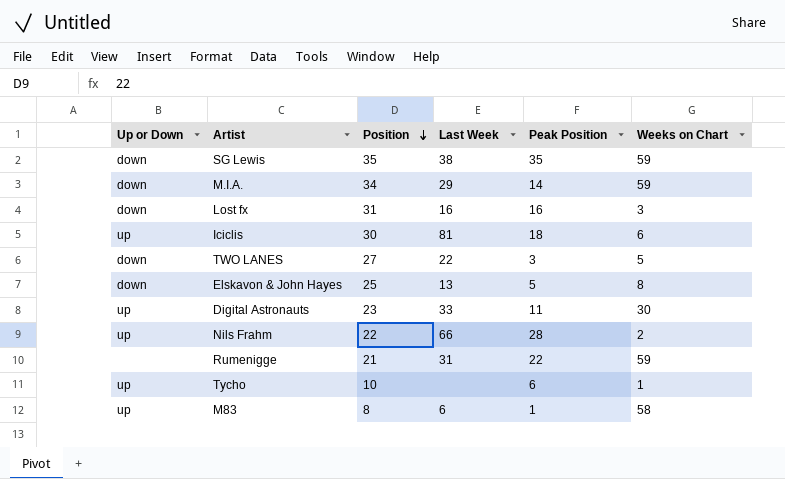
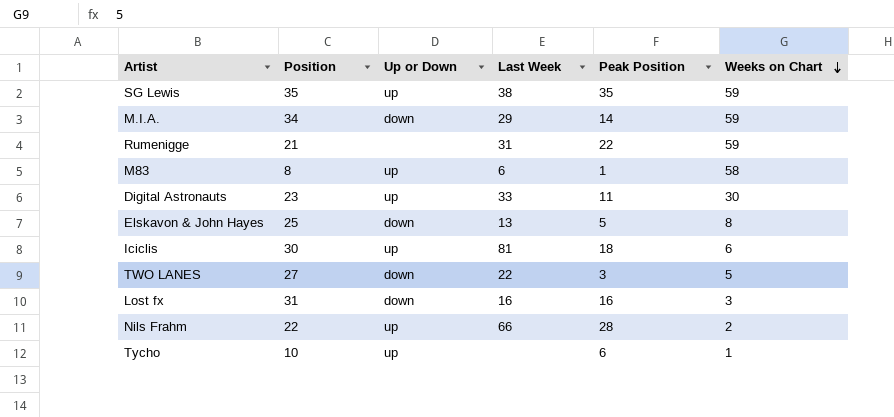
row order: Position descending -> Weeks on Chart descending
column Up or Down | position: 1 -> 3
SG Lewis | Up or Down: down -> up

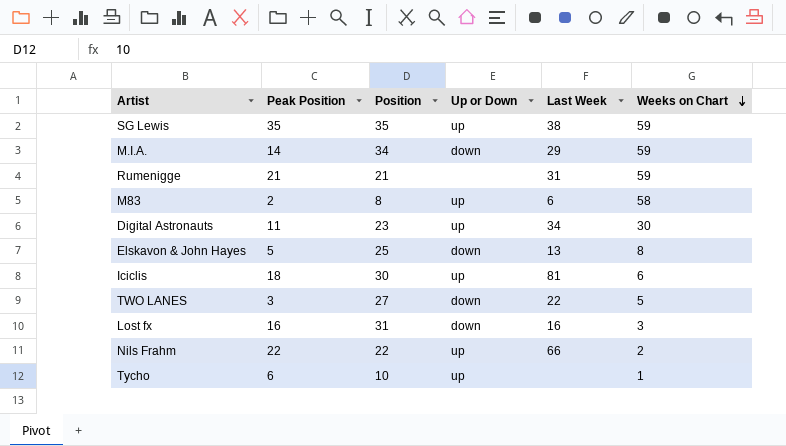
column Peak Position | position: 5 -> 2
Rumenigge | Peak Position: 22 -> 21
M83 | Peak Position: 1 -> 2
Digital Astronauts | Last Week: 33 -> 34
Nils Frahm | Peak Position: 28 -> 22

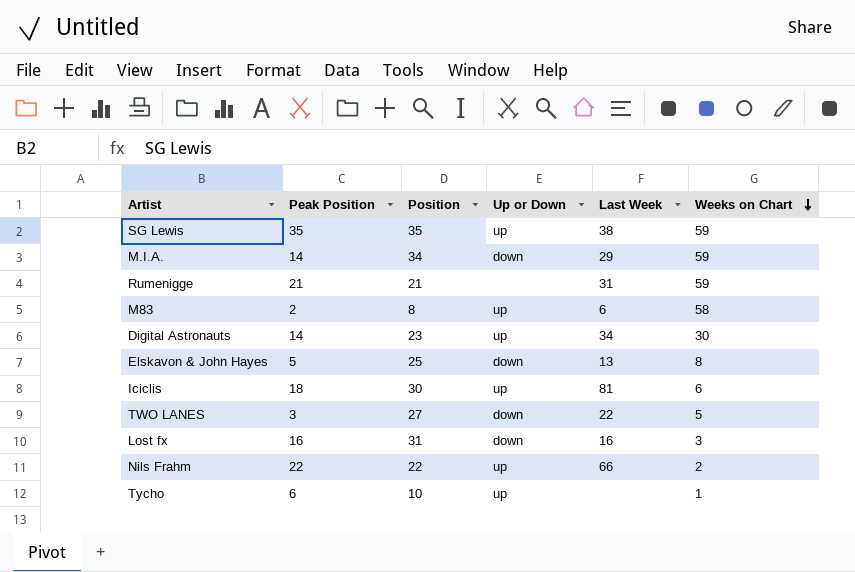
Digital Astronauts | Peak Position: 11 -> 14

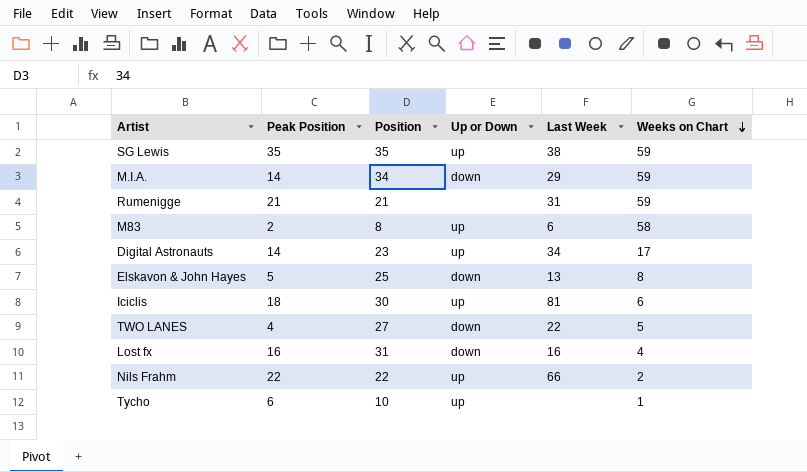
Digital Astronauts | Weeks on Chart: 30 -> 17
TWO LANES | Peak Position: 3 -> 4
Lost fx | Weeks on Chart: 3 -> 4

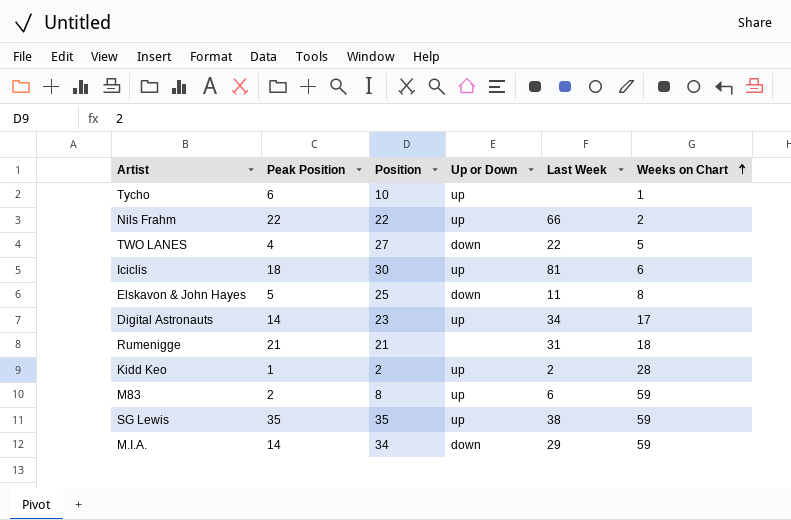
row order: Weeks on Chart descending -> Weeks on Chart ascending
row Lost fx: 16 | 31 | down | 16 | 4 -> none
Elskavon & John Hayes | Last Week: 13 -> 11
Rumenigge | Weeks on Chart: 59 -> 18
row Kidd Keo: none -> 1 | 2 | up | 2 | 28
M83 | Weeks on Chart: 58 -> 59

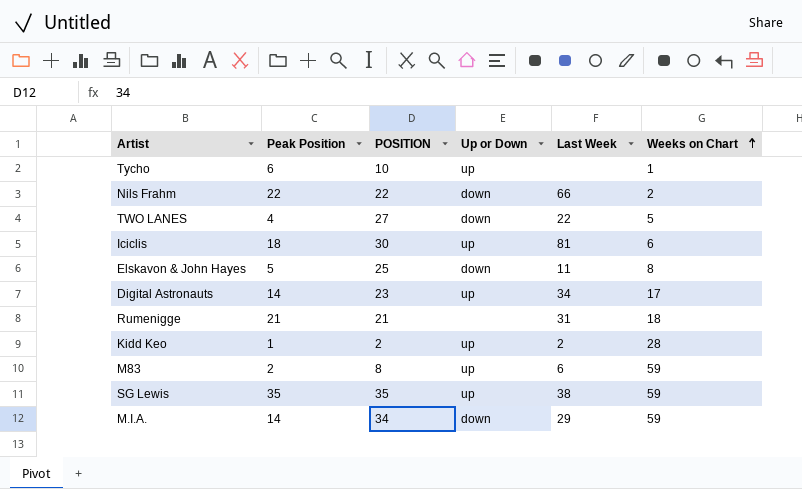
column name: Position -> POSITION
Nils Frahm | Up or Down: up -> down

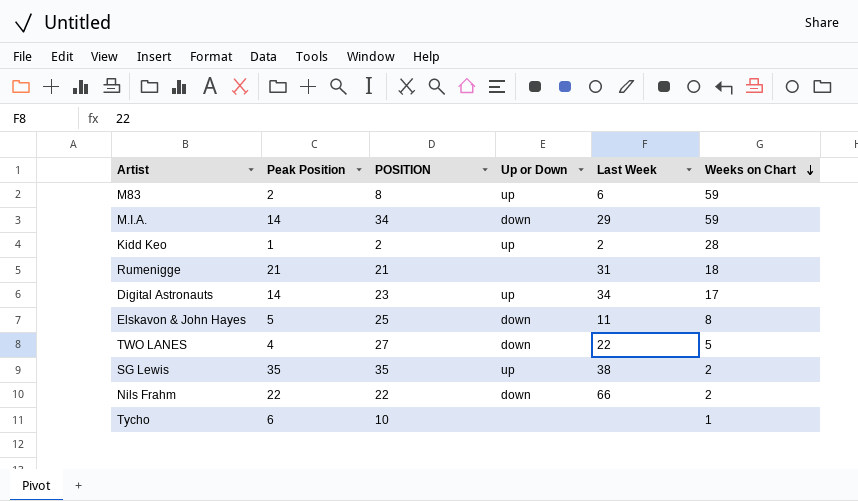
row order: Weeks on Chart ascending -> Weeks on Chart descending
row Iciclis: 18 | 30 | up | 81 | 6 -> none
SG Lewis | Weeks on Chart: 59 -> 2
Tycho | Up or Down: up -> none

